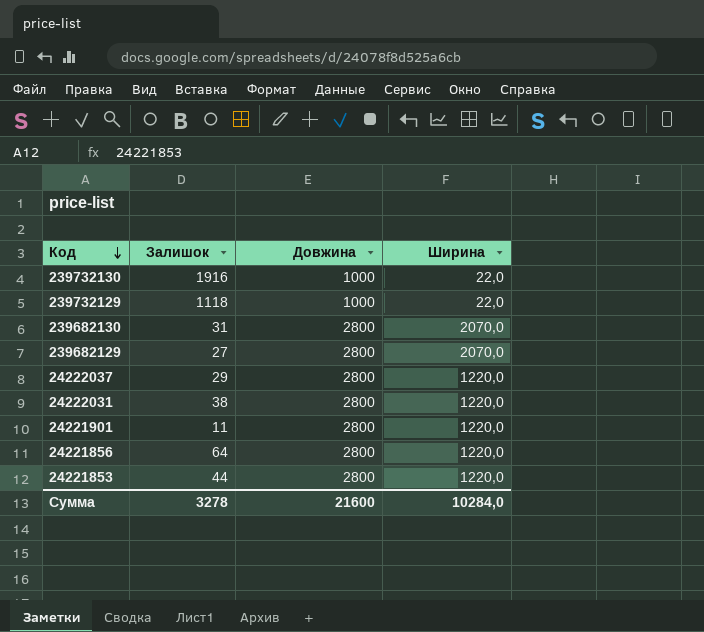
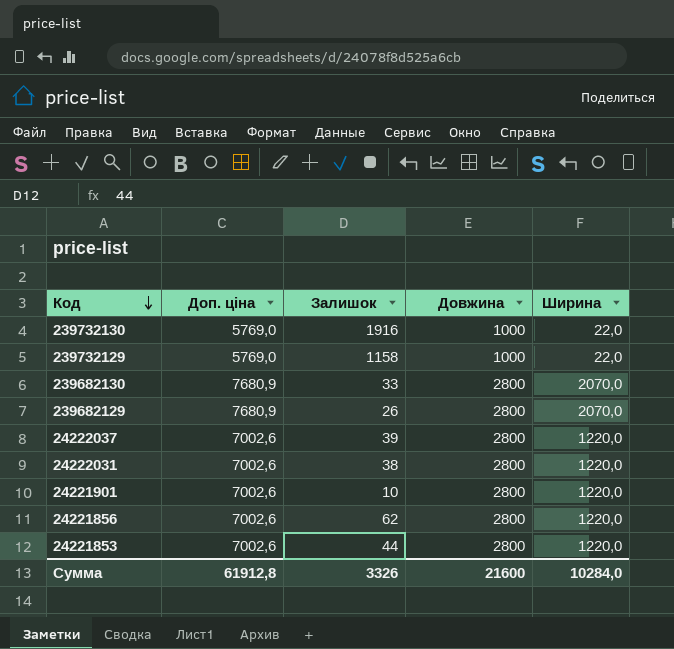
column Доп. ціна | position: none -> 2
239732129 | Залишок: 1118 -> 1158
239682130 | Залишок: 31 -> 33
239682129 | Залишок: 27 -> 26
24222037 | Залишок: 29 -> 39
24221901 | Залишок: 11 -> 10
24221856 | Залишок: 64 -> 62
Сумма | Залишок: 3278 -> 3326

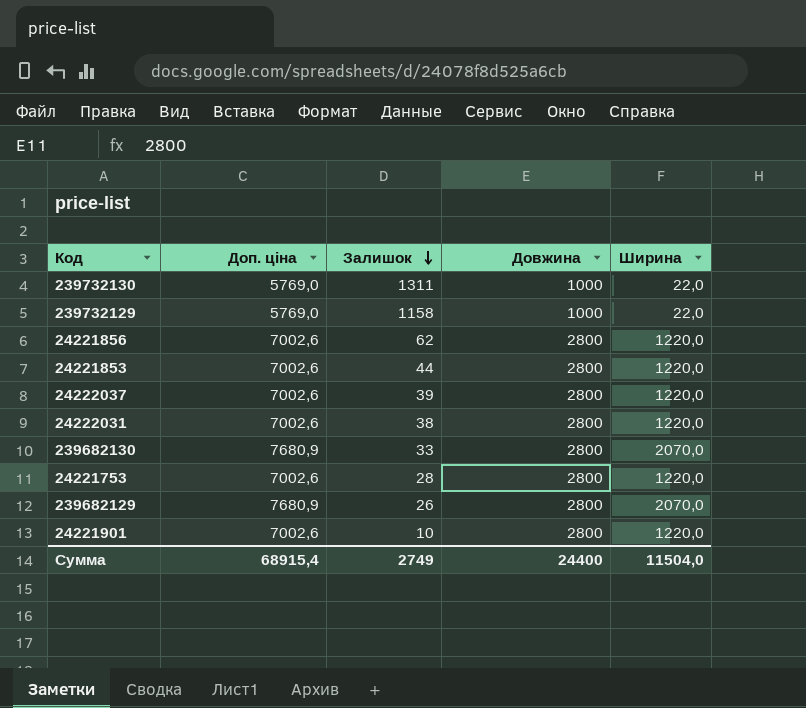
row order: Код descending -> Залишок descending
239732130 | Залишок: 1916 -> 1311
row 24221753: none -> 7002,6 | 28 | 2800 | 1220,0
Сумма | Доп. ціна: 61912,8 -> 68915,4
Сумма | Залишок: 3326 -> 2749
Сумма | Довжина: 21600 -> 24400
Сумма | Ширина: 10284,0 -> 11504,0

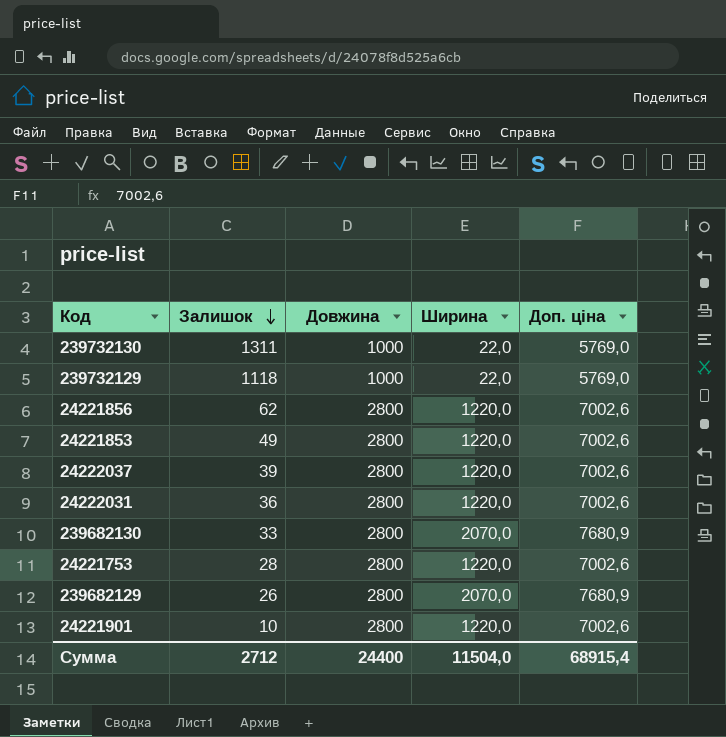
column Доп. ціна | position: 2 -> 5
239732129 | Залишок: 1158 -> 1118
24221853 | Залишок: 44 -> 49
24222031 | Залишок: 38 -> 36
Сумма | Залишок: 2749 -> 2712

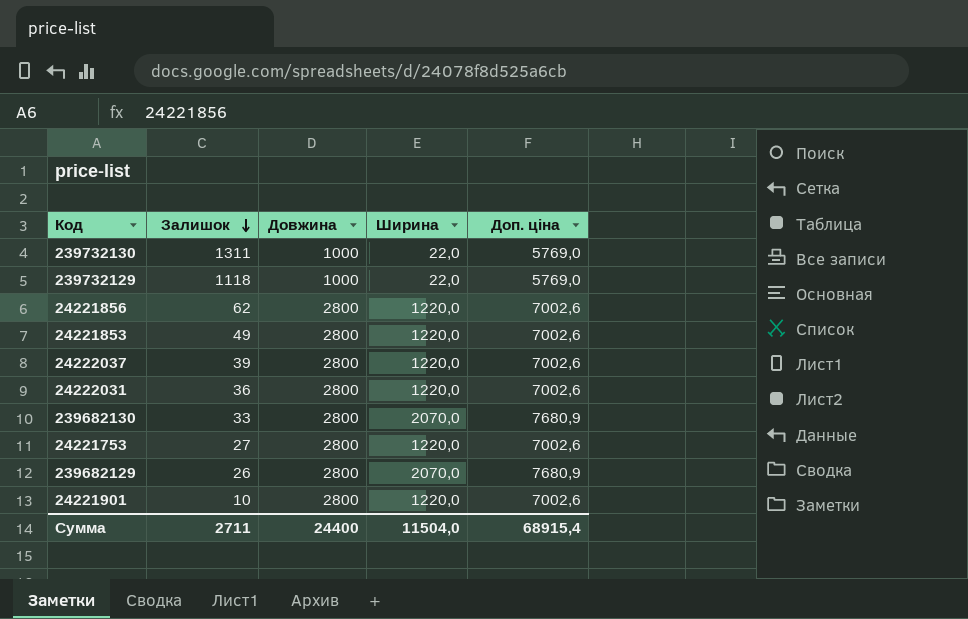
24221753 | Залишок: 28 -> 27
Сумма | Залишок: 2712 -> 2711

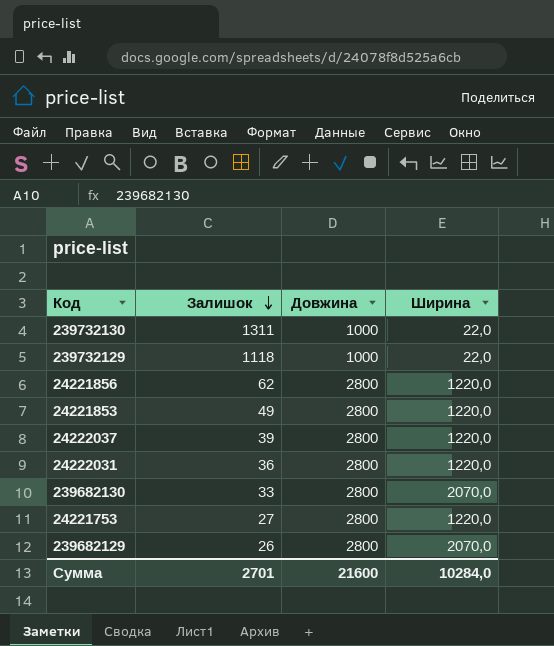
column Доп. ціна | position: 5 -> none
row 24221901: 10 | 2800 | 1220,0 | 7002,6 -> none
Сумма | Залишок: 2711 -> 2701
Сумма | Довжина: 24400 -> 21600
Сумма | Ширина: 11504,0 -> 10284,0

